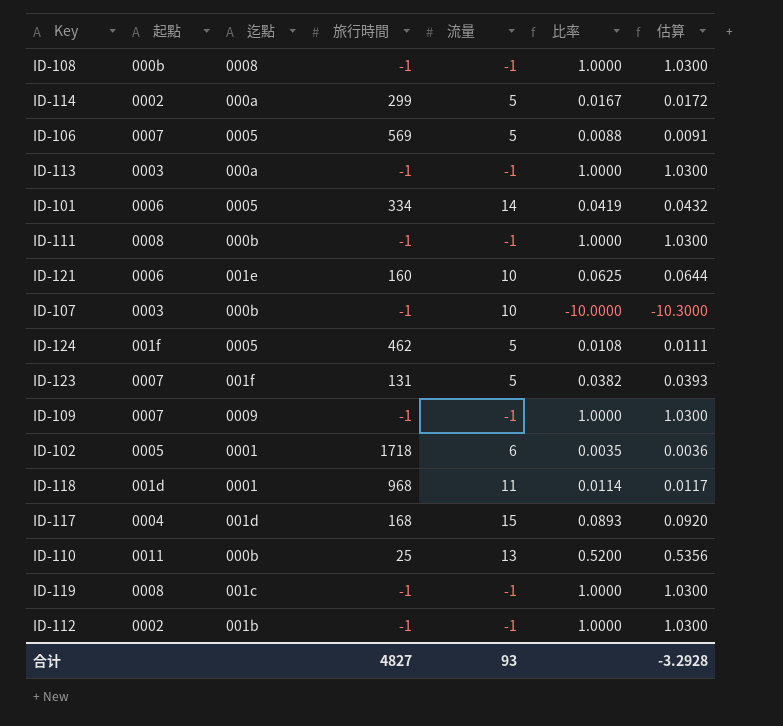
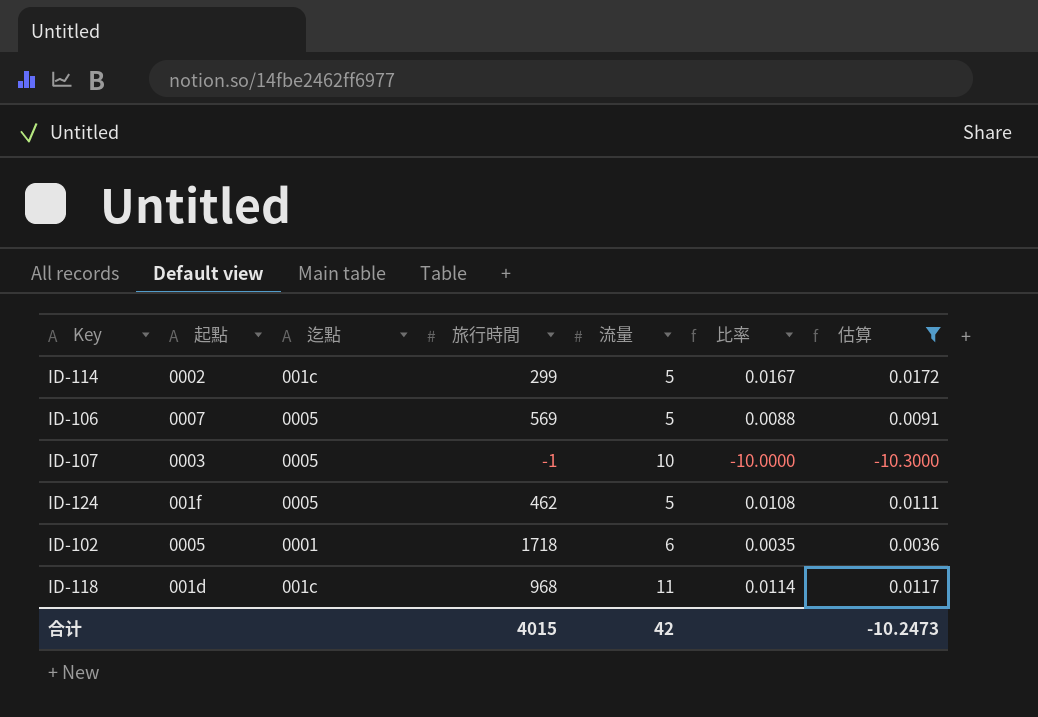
filter: none -> 估算 <= 0.0172
ID-114 | 迄點: 000a -> 001c
ID-107 | 迄點: 000b -> 0005
ID-118 | 迄點: 0001 -> 001c
合计 | 旅行時間: 4827 -> 4015
合计 | 流量: 93 -> 42
合计 | 估算: -3.2928 -> -10.2473

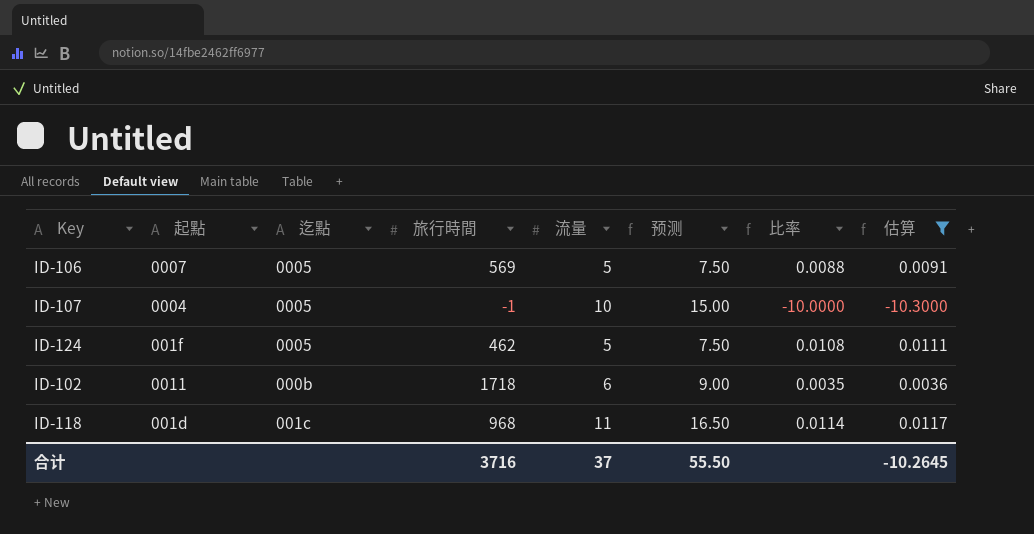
column 预测 | formula: none -> [流量] * 1.5
row ID-114: 0002 | 001c | 299 | 5 | 0.0167 | 0.0172 -> none
ID-107 | 起點: 0003 -> 0004
ID-102 | 起點: 0005 -> 0011
ID-102 | 迄點: 0001 -> 000b
合计 | 旅行時間: 4015 -> 3716
合计 | 流量: 42 -> 37
合计 | 估算: -10.2473 -> -10.2645

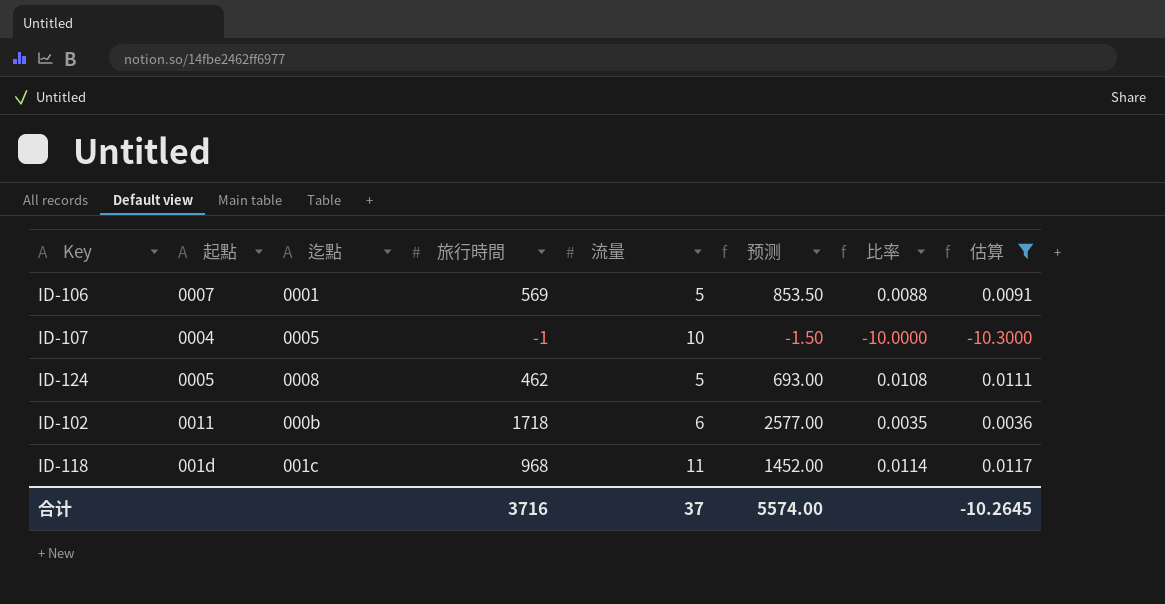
column 预测 | formula: [流量] * 1.5 -> [旅行時間] * 1.5
ID-106 | 迄點: 0005 -> 0001
ID-124 | 起點: 001f -> 0005
ID-124 | 迄點: 0005 -> 0008
合计 | 预测: 55.50 -> 5574.00

